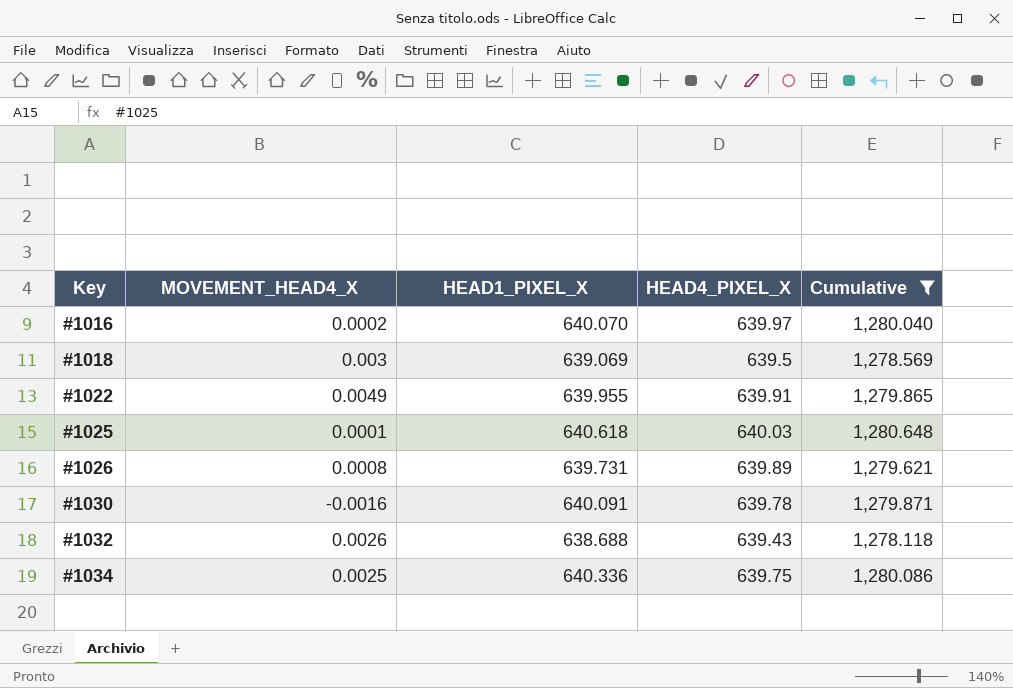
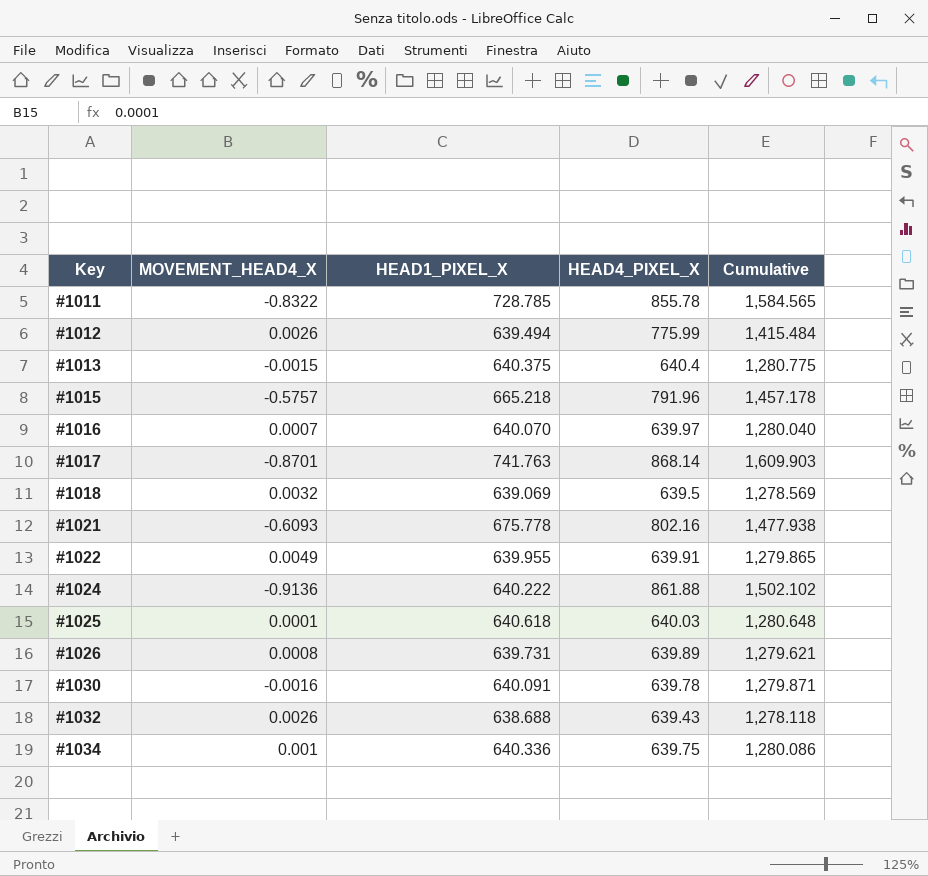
filter: Cumulative <= 1,280.648 -> none
#1016 | MOVEMENT_HEAD4_X: 0.0002 -> 0.0007
#1018 | MOVEMENT_HEAD4_X: 0.003 -> 0.0032
#1034 | MOVEMENT_HEAD4_X: 0.0025 -> 0.001

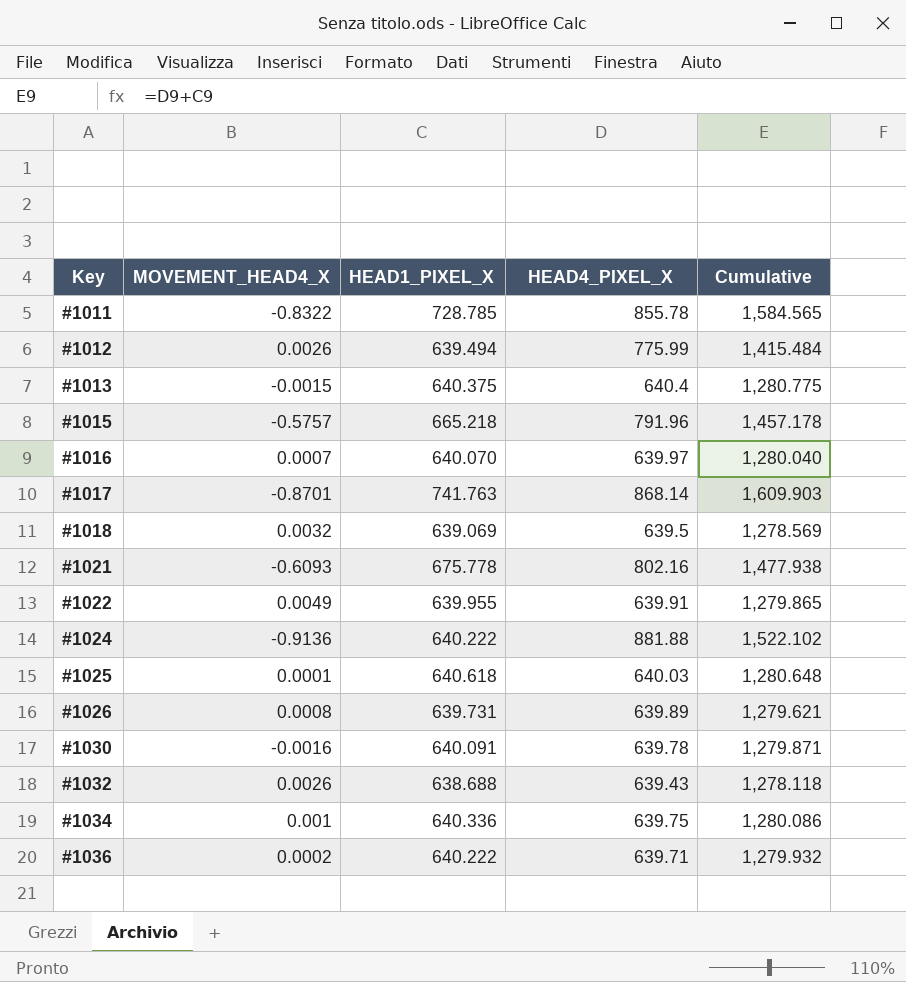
#1024 | HEAD4_PIXEL_X: 861.88 -> 881.88
#1024 | Cumulative: 1,502.102 -> 1,522.102
row #1036: none -> 0.0002 | 640.222 | 639.71 | 1,279.932

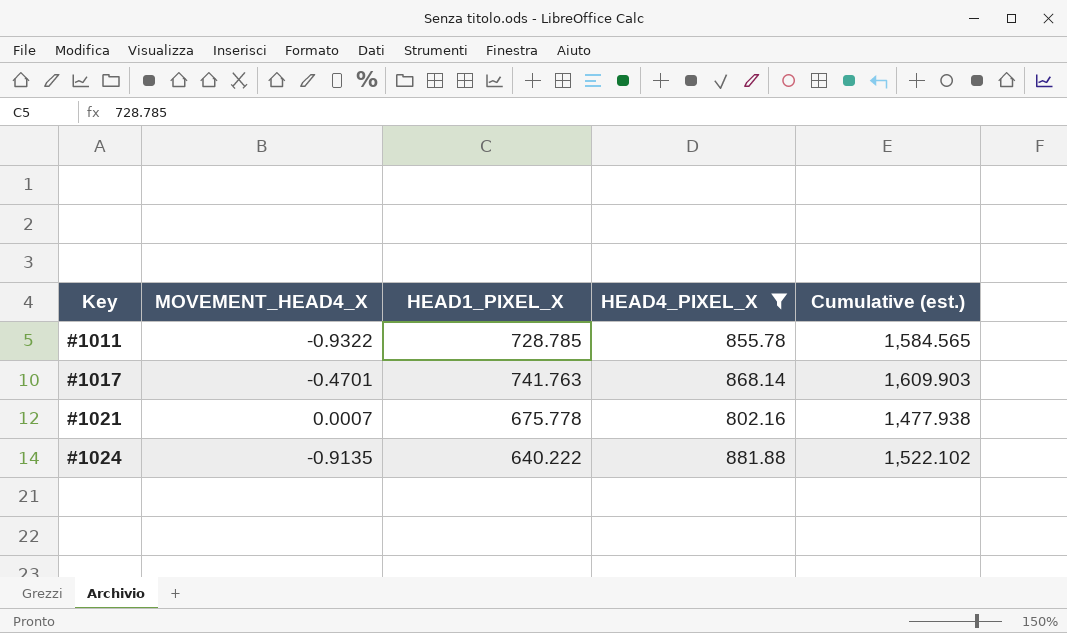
filter: none -> HEAD4_PIXEL_X >= 802.16
column name: Cumulative -> Cumulative (est.)
#1011 | MOVEMENT_HEAD4_X: -0.8322 -> -0.9322
#1017 | MOVEMENT_HEAD4_X: -0.8701 -> -0.4701
#1021 | MOVEMENT_HEAD4_X: -0.6093 -> 0.0007
#1024 | MOVEMENT_HEAD4_X: -0.9136 -> -0.9135

